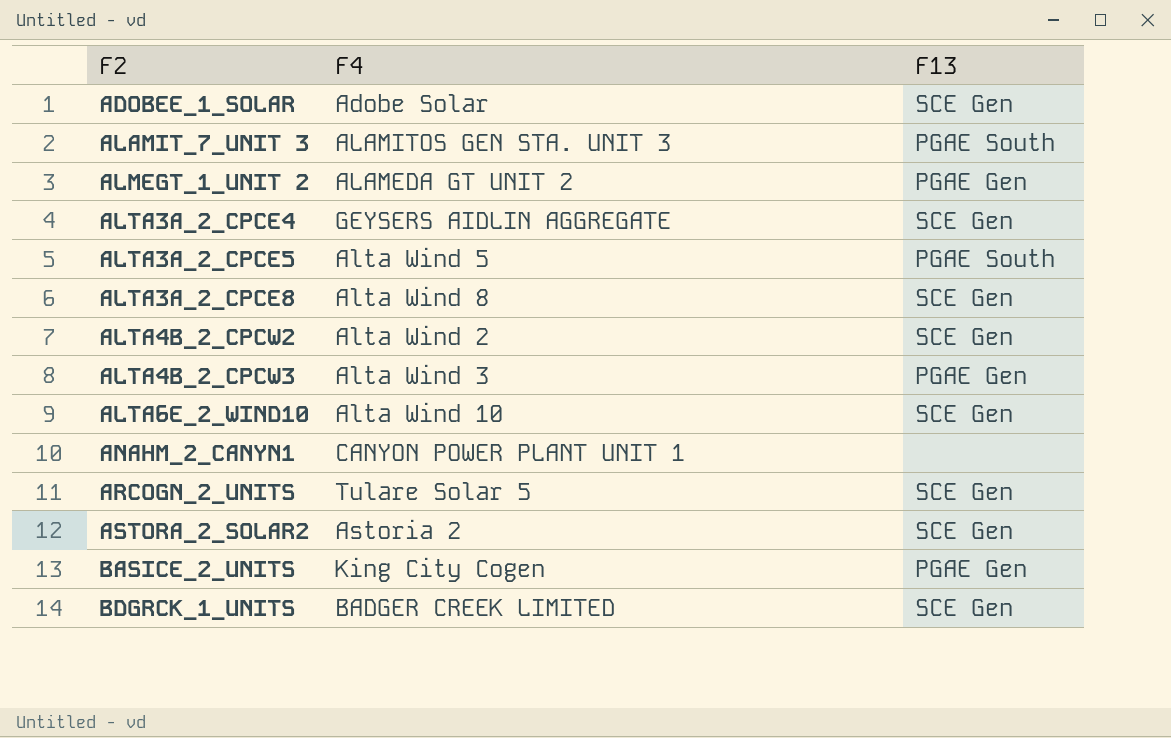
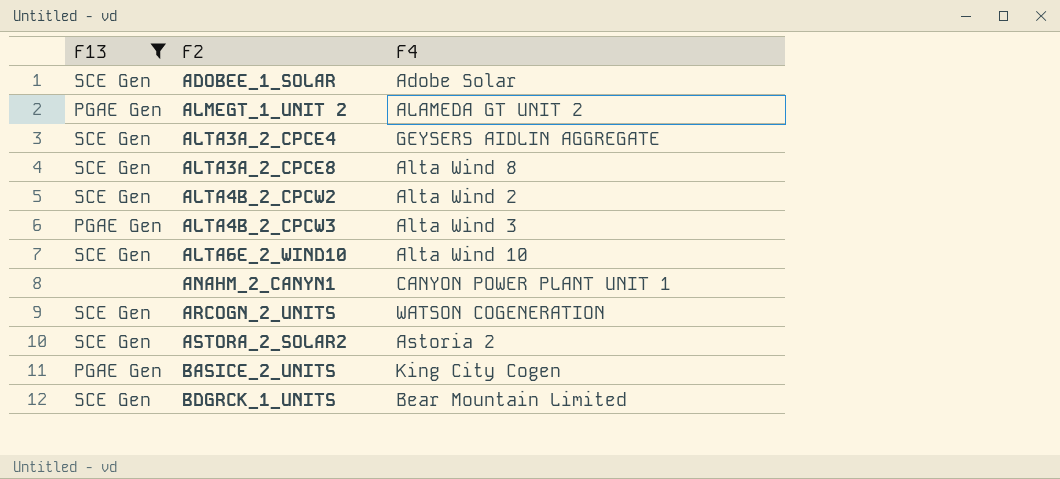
filter: none -> F13 != PGAE South
column F13 | position: 3 -> 1
ARCOGN_2_UNITS | F4: Tulare Solar 5 -> WATSON COGENERATION
BDGRCK_1_UNITS | F4: BADGER CREEK LIMITED -> Bear Mountain Limited

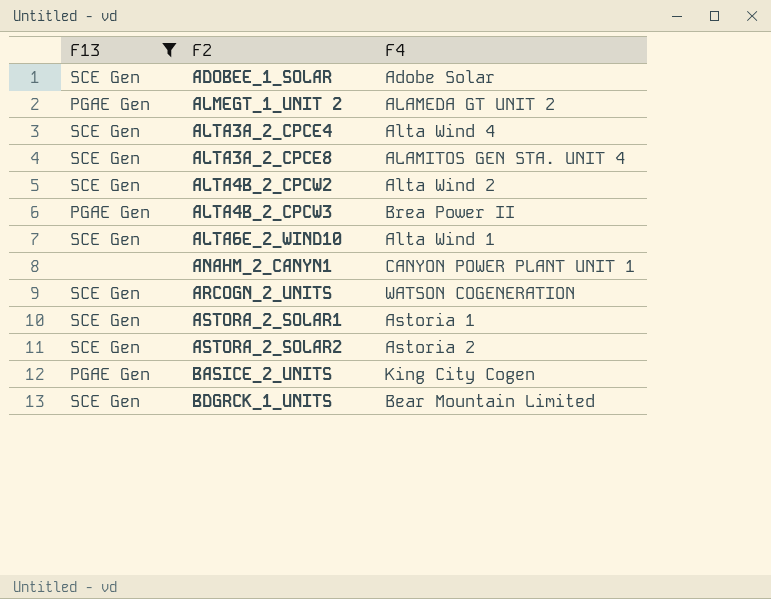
ALTA3A_2_CPCE4 | F4: GEYSERS AIDLIN AGGREGATE -> Alta Wind 4
ALTA3A_2_CPCE8 | F4: Alta Wind 8 -> ALAMITOS GEN STA. UNIT 4
ALTA4B_2_CPCW3 | F4: Alta Wind 3 -> Brea Power II
ALTA6E_2_WIND10 | F4: Alta Wind 10 -> Alta Wind 1
row ASTORA_2_SOLAR1: none -> SCE Gen | Astoria 1

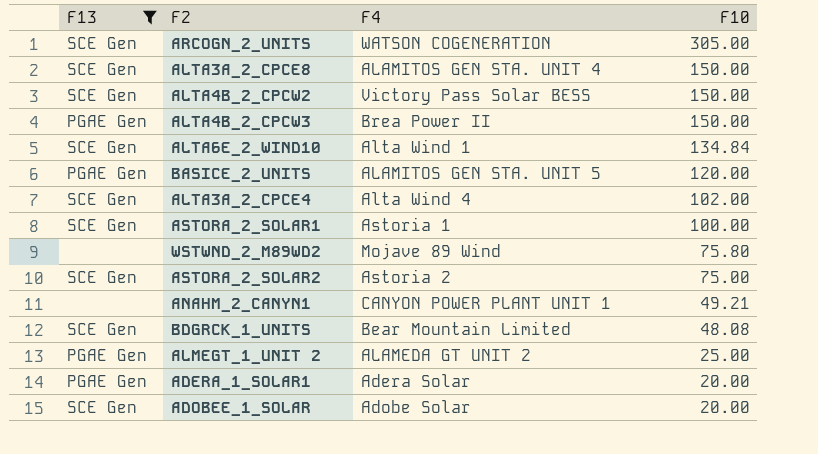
row order: F2 ascending -> F10 descending
column F10 | position: none -> 4
ALTA4B_2_CPCW2 | F4: Alta Wind 2 -> Victory Pass Solar BESS
BASICE_2_UNITS | F4: King City Cogen -> ALAMITOS GEN STA. UNIT 5
row WSTWND_2_M89WD2: none -> none | Mojave 89 Wind | 75.80
row ADERA_1_SOLAR1: none -> PGAE Gen | Adera Solar | 20.00

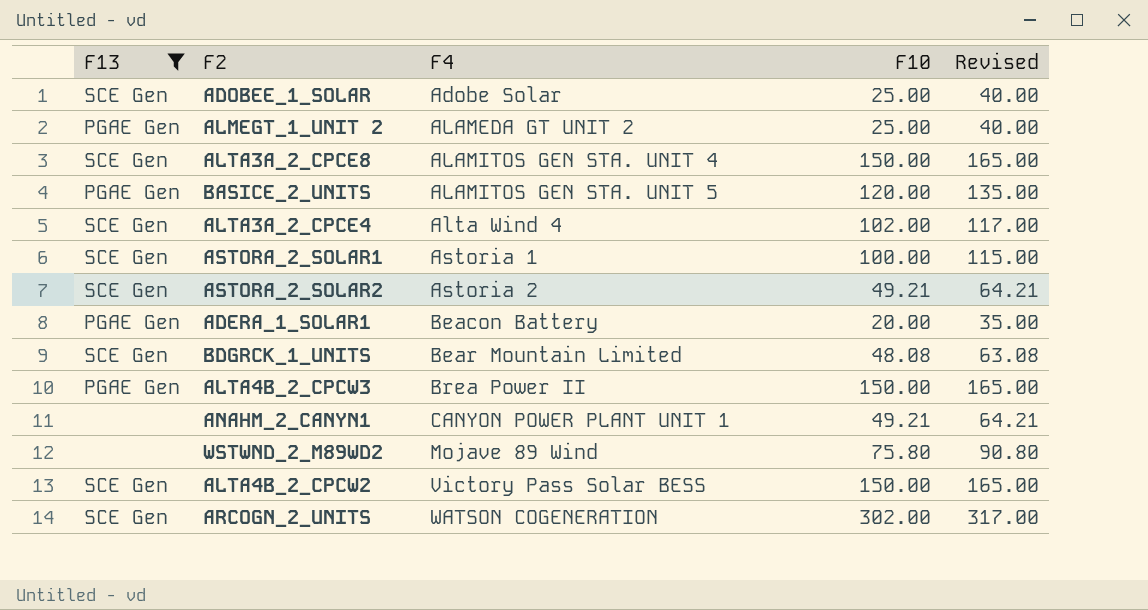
row order: F10 descending -> F4 ascending
column Revised | formula: none -> [F10] + 15
row ALTA6E_2_WIND10: SCE Gen | Alta Wind 1 | 134.84 -> none
ADOBEE_1_SOLAR | F10: 20.00 -> 25.00
ASTORA_2_SOLAR2 | F10: 75.00 -> 49.21
ADERA_1_SOLAR1 | F4: Adera Solar -> Beacon Battery
ARCOGN_2_UNITS | F10: 305.00 -> 302.00

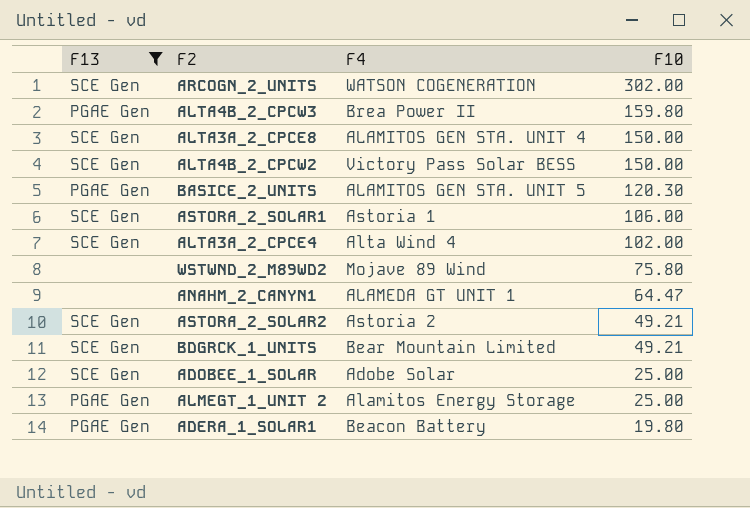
row order: F4 ascending -> F10 descending
column Revised | formula: [F10] + 15 -> none
ALTA4B_2_CPCW3 | F10: 150.00 -> 159.80
BASICE_2_UNITS | F10: 120.00 -> 120.30
ASTORA_2_SOLAR1 | F10: 100.00 -> 106.00
ANAHM_2_CANYN1 | F4: CANYON POWER PLANT UNIT 1 -> ALAMEDA GT UNIT 1
ANAHM_2_CANYN1 | F10: 49.21 -> 64.47
BDGRCK_1_UNITS | F10: 48.08 -> 49.21
ALMEGT_1_UNIT 2 | F4: ALAMEDA GT UNIT 2 -> Alamitos Energy Storage
ADERA_1_SOLAR1 | F10: 20.00 -> 19.80

